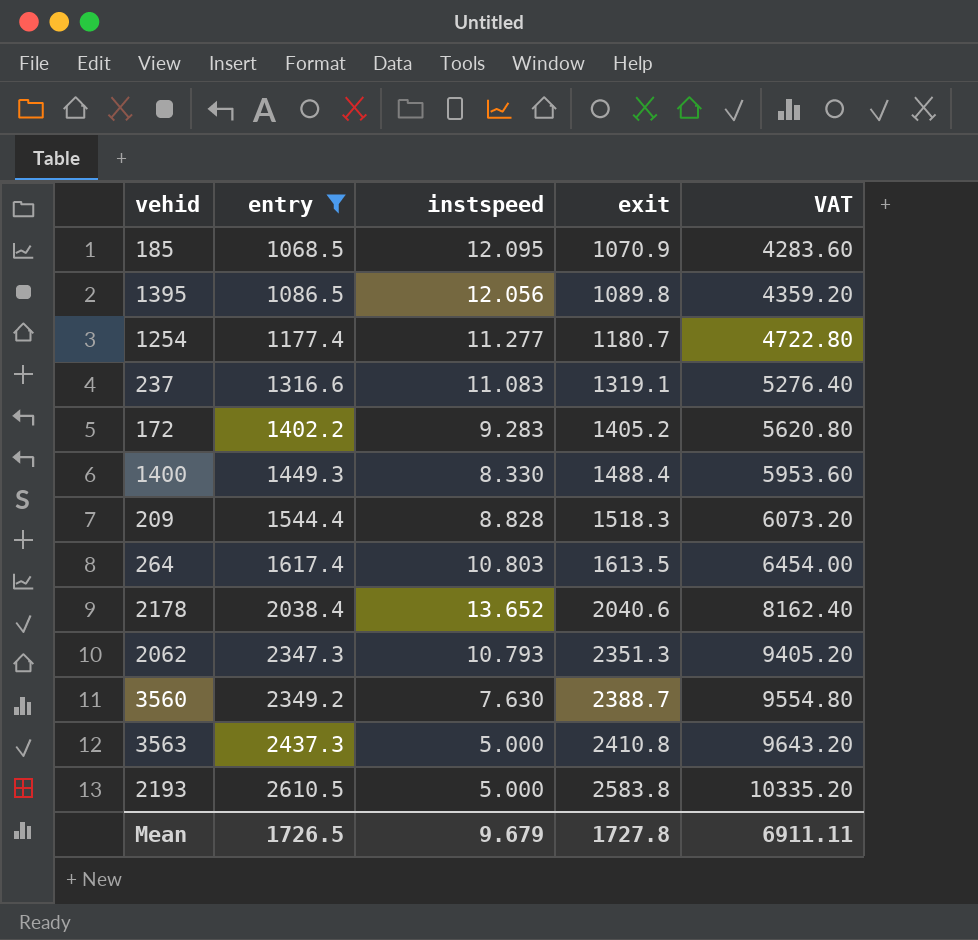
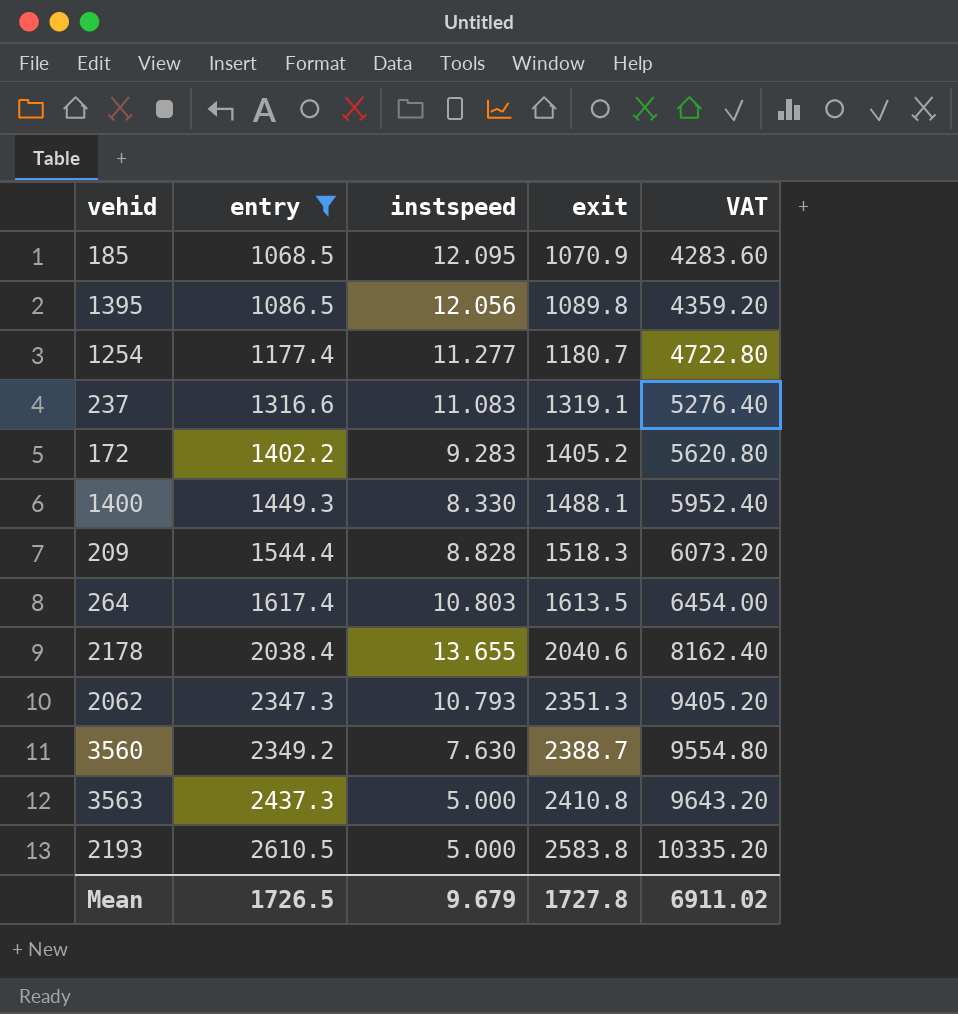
1400 | exit: 1488.4 -> 1488.1
1400 | VAT: 5953.60 -> 5952.40
2178 | instspeed: 13.652 -> 13.655
Mean | VAT: 6911.11 -> 6911.02

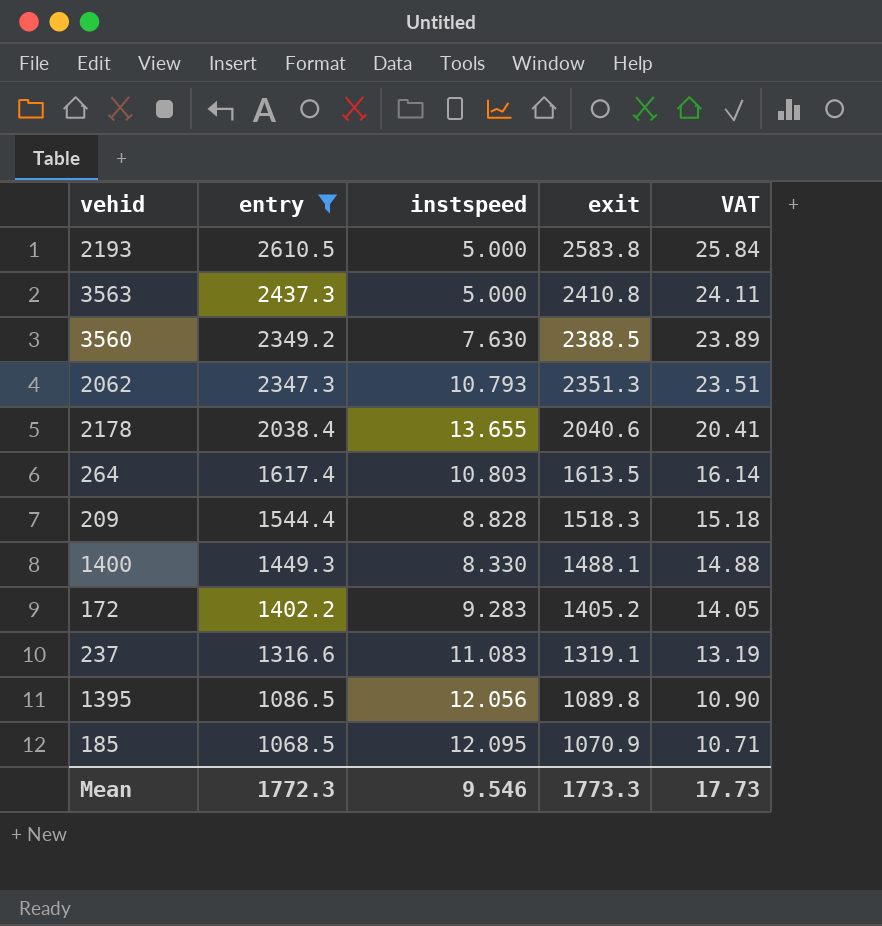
row order: entry ascending -> entry descending
column VAT | formula: [exit] * 4 -> [exit] * 0.01
row 1254: 1177.4 | 11.277 | 1180.7 | 4722.80 -> none
3560 | exit: 2388.7 -> 2388.5
Mean | entry: 1726.5 -> 1772.3
Mean | instspeed: 9.679 -> 9.546
Mean | exit: 1727.8 -> 1773.3
Mean | VAT: 6911.02 -> 17.73

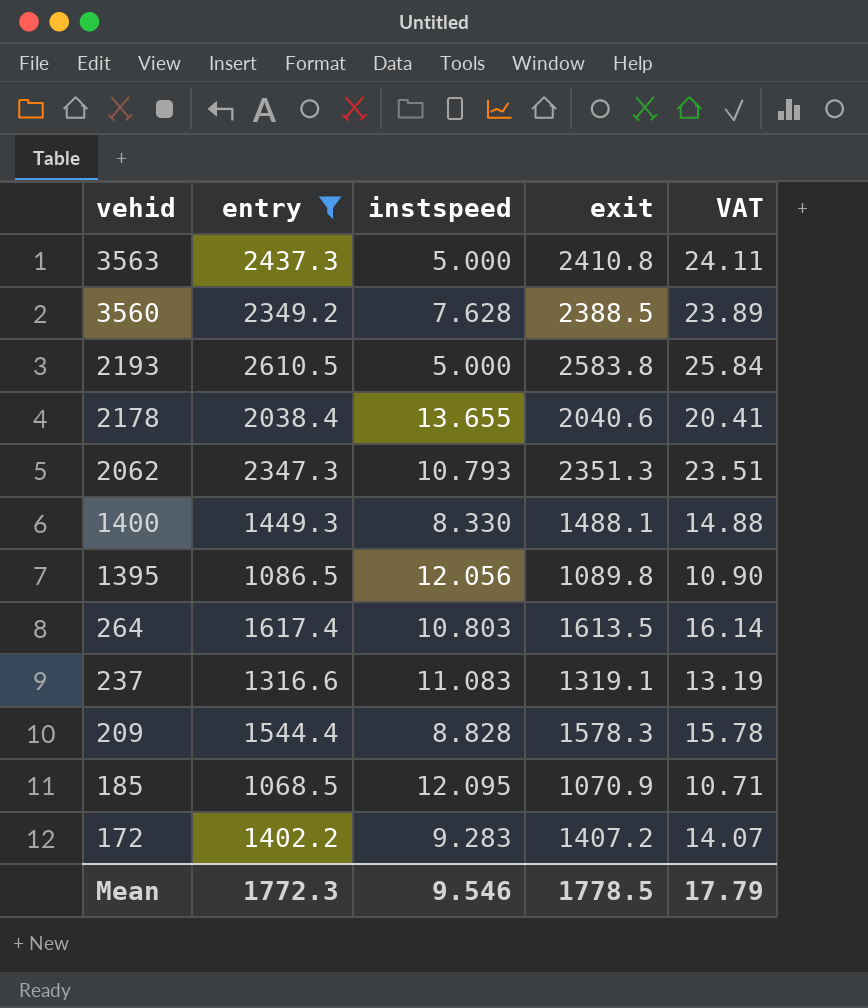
row order: entry descending -> vehid descending
3560 | instspeed: 7.630 -> 7.628
209 | exit: 1518.3 -> 1578.3
209 | VAT: 15.18 -> 15.78
172 | exit: 1405.2 -> 1407.2
172 | VAT: 14.05 -> 14.07
Mean | exit: 1773.3 -> 1778.5
Mean | VAT: 17.73 -> 17.79

